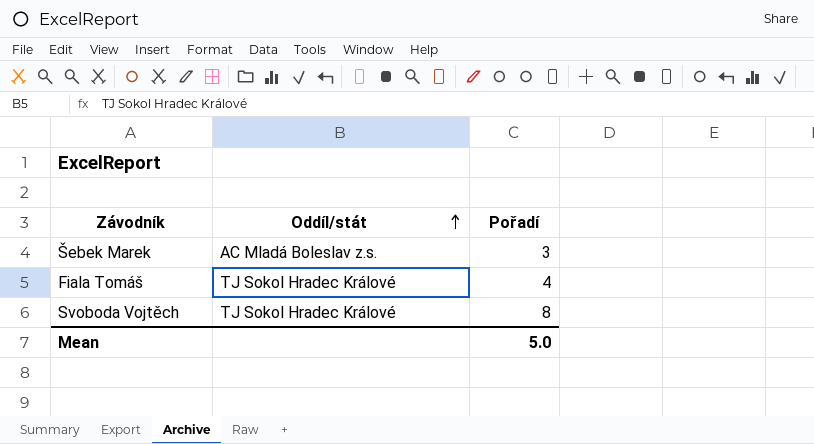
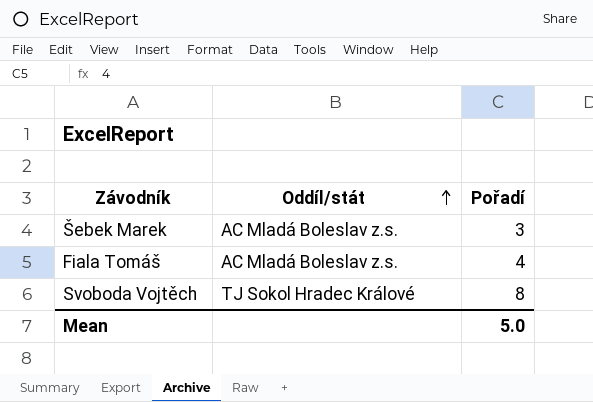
Fiala Tomáš | Oddíl/stát: TJ Sokol Hradec Králové -> AC Mladá Boleslav z.s.

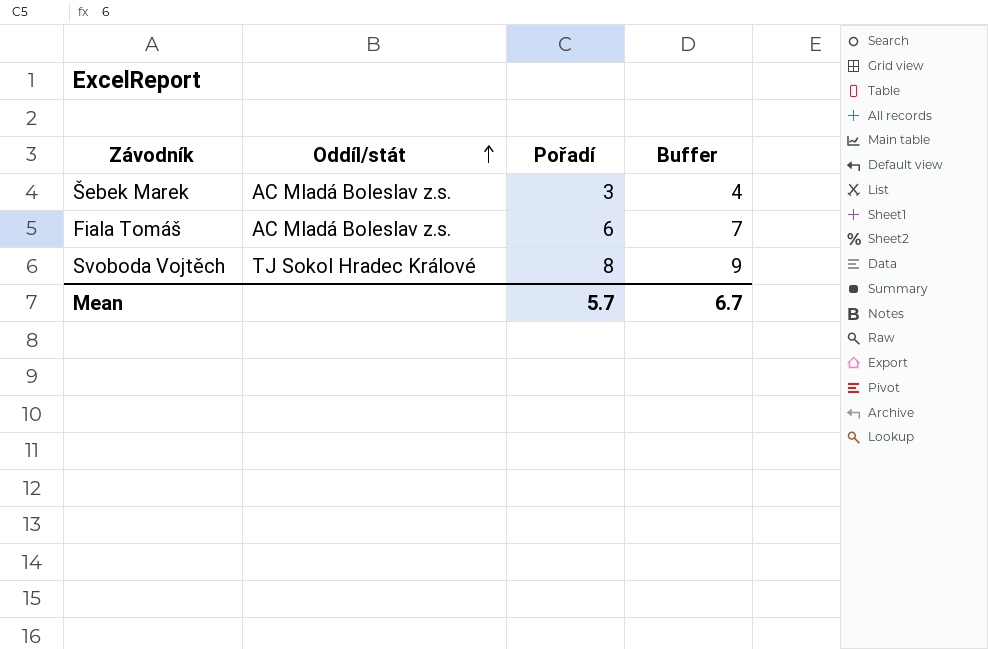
column Buffer | formula: none -> [Pořadí] + 1
Fiala Tomáš | Pořadí: 4 -> 6
Mean | Pořadí: 5.0 -> 5.7

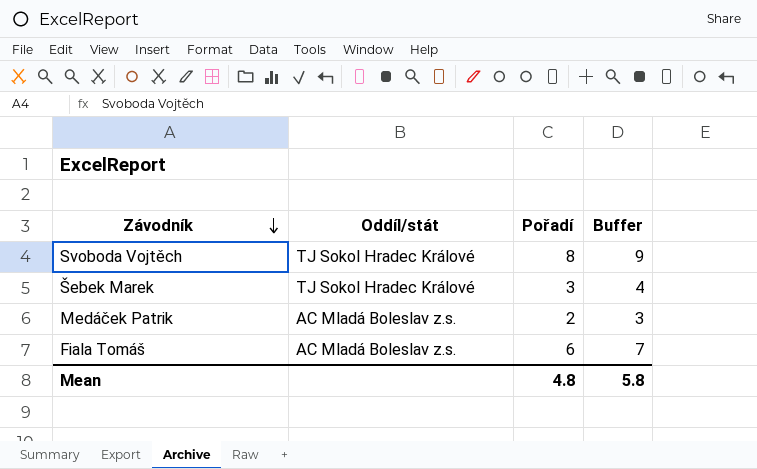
row order: Oddíl/stát ascending -> Závodník descending
Šebek Marek | Oddíl/stát: AC Mladá Boleslav z.s. -> TJ Sokol Hradec Králové
row Medáček Patrik: none -> AC Mladá Boleslav z.s. | 2 | 3
Mean | Pořadí: 5.7 -> 4.8
Mean | Buffer: 6.7 -> 5.8

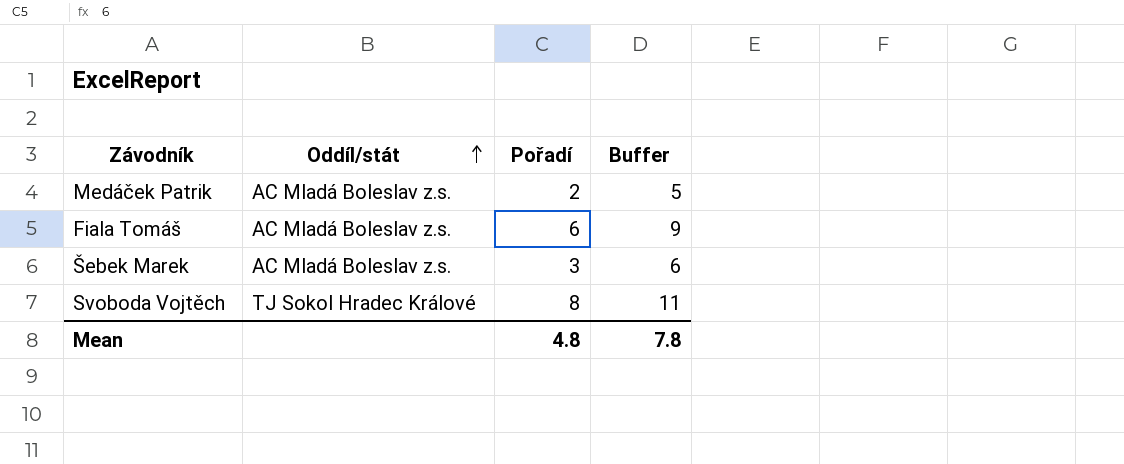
row order: Závodník descending -> Oddíl/stát ascending
column Buffer | formula: [Pořadí] + 1 -> [Pořadí] + 3
Šebek Marek | Oddíl/stát: TJ Sokol Hradec Králové -> AC Mladá Boleslav z.s.
Mean | Buffer: 5.8 -> 7.8

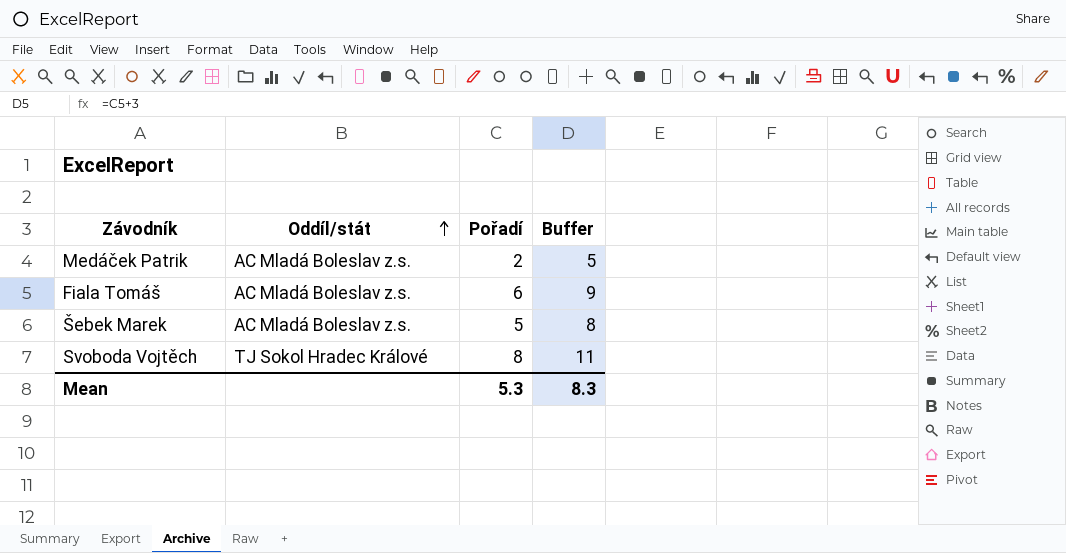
Šebek Marek | Pořadí: 3 -> 5
Šebek Marek | Buffer: 6 -> 8
Mean | Pořadí: 4.8 -> 5.3
Mean | Buffer: 7.8 -> 8.3

